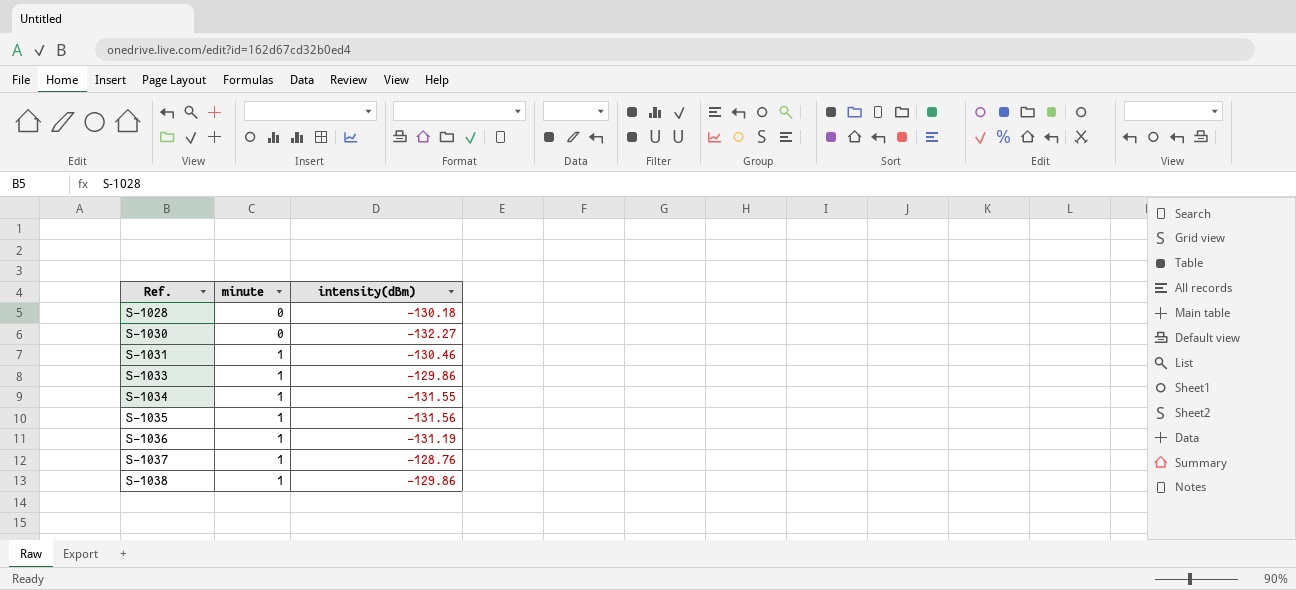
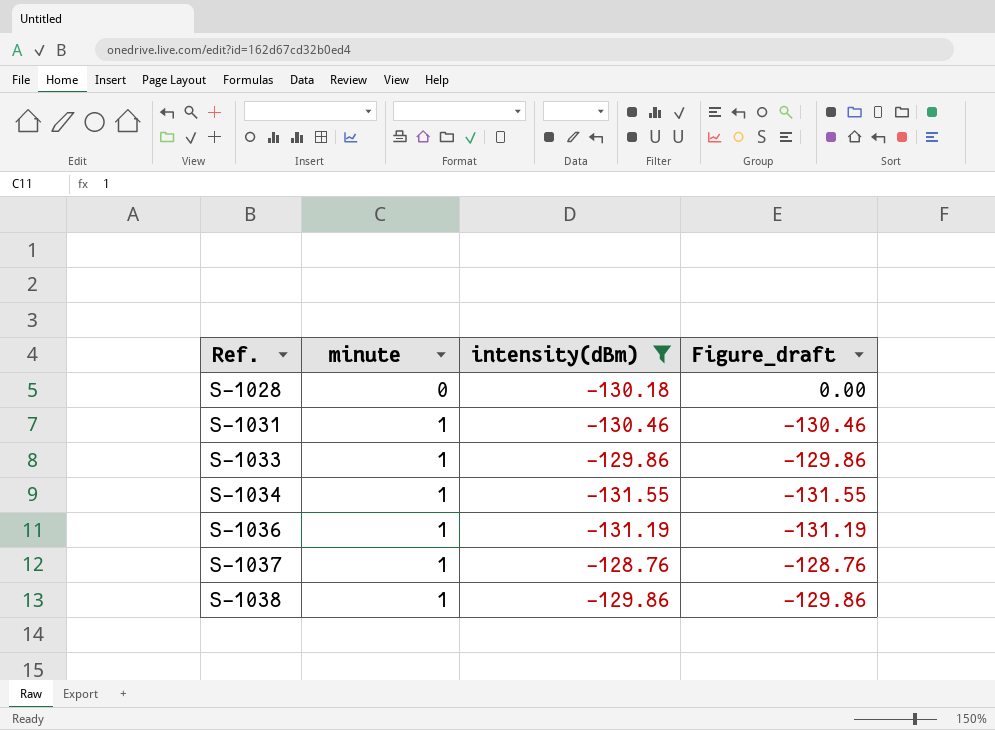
filter: none -> intensity(dBm) >= -131.55
column Figure_draft | formula: none -> [minute] * [intensity(dBm)]

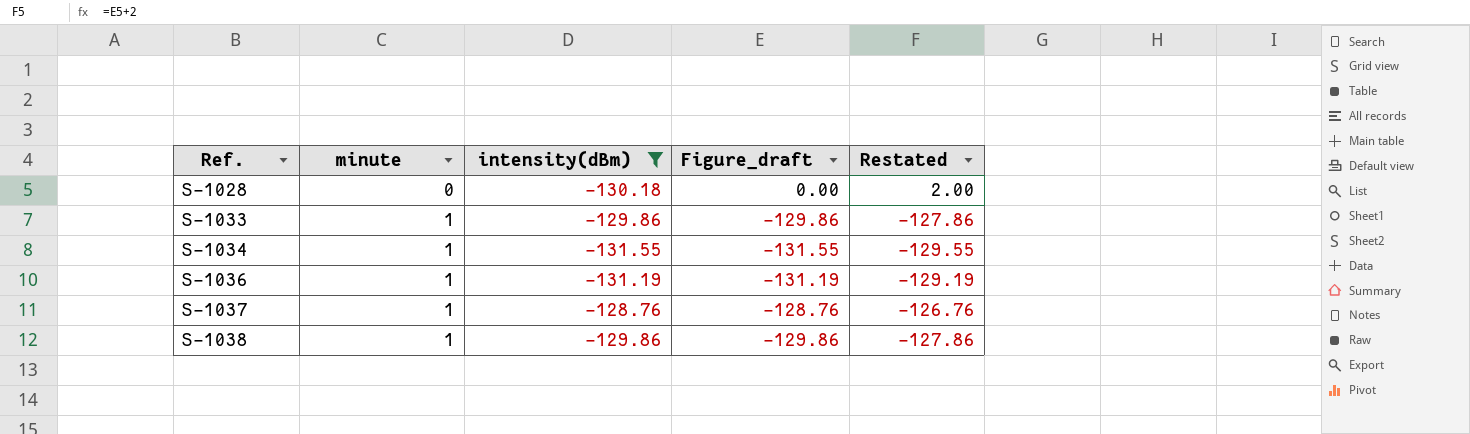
column Restated | formula: none -> [Figure_draft] + 2
row S-1031: 1 | -130.46 | -130.46 -> none

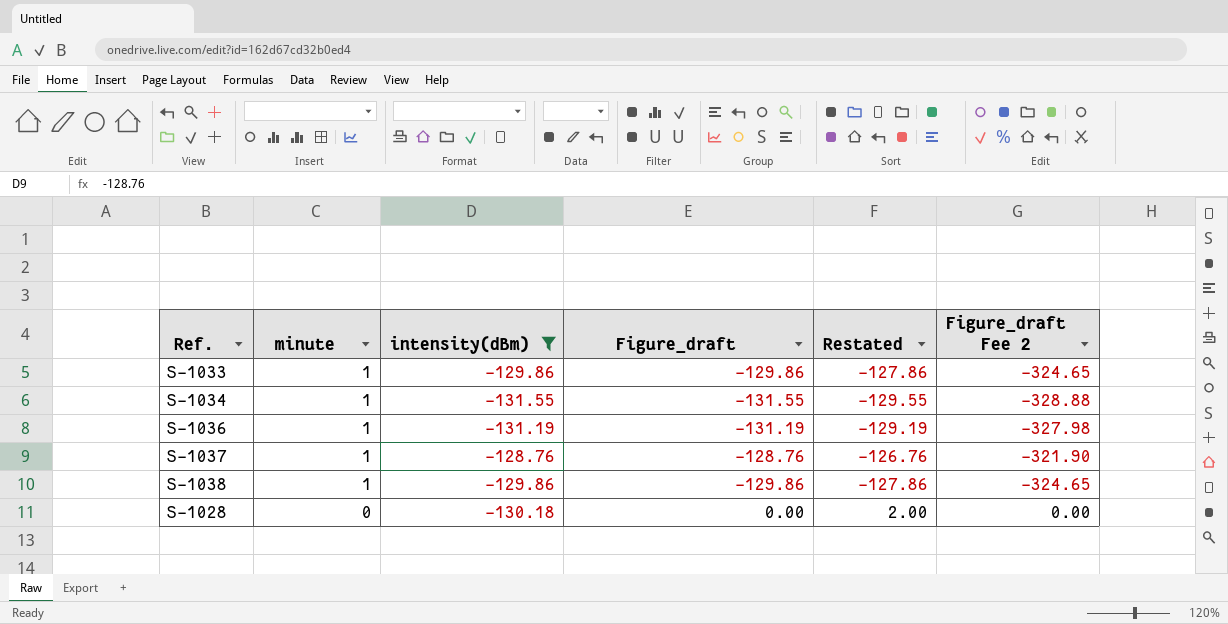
row order: Ref. ascending -> minute descending
column Figure_draft Fee 2 | formula: none -> [Figure_draft] * 2.5

